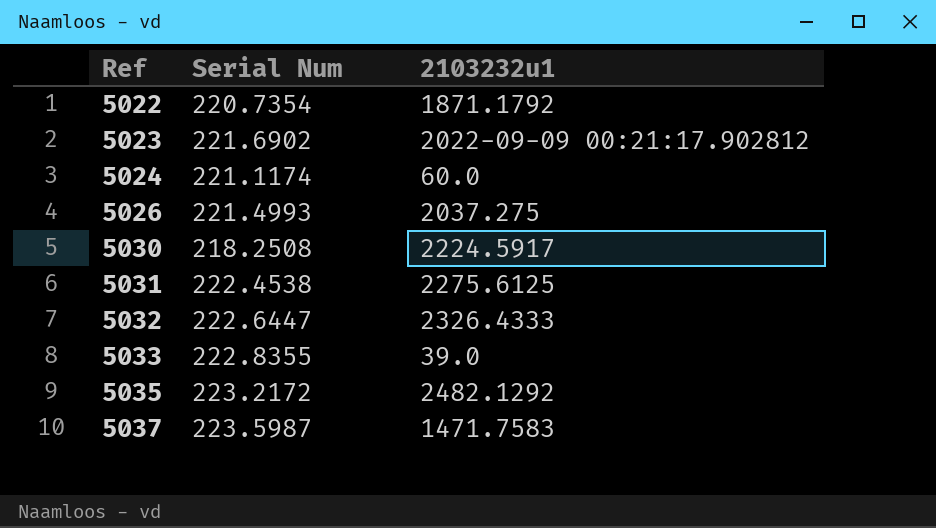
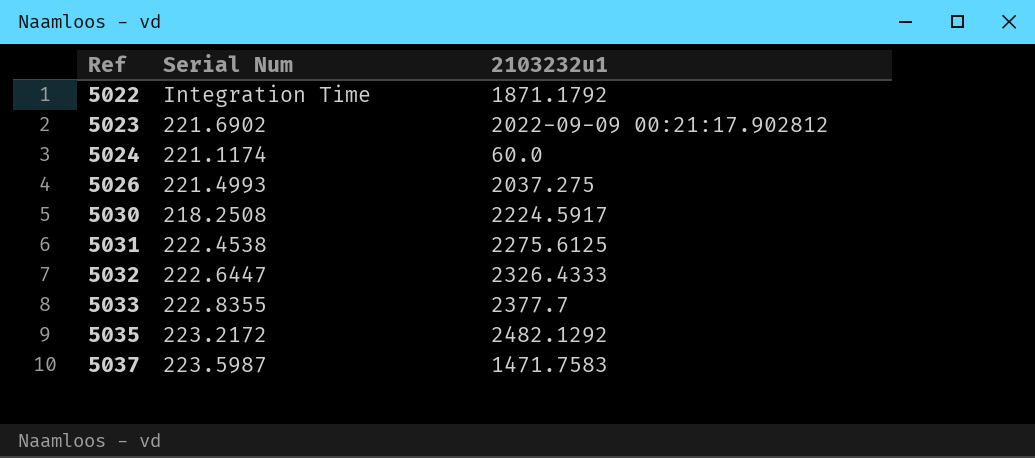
5022 | Serial Num: 220.7354 -> Integration Time
5033 | 2103232u1: 39.0 -> 2377.7

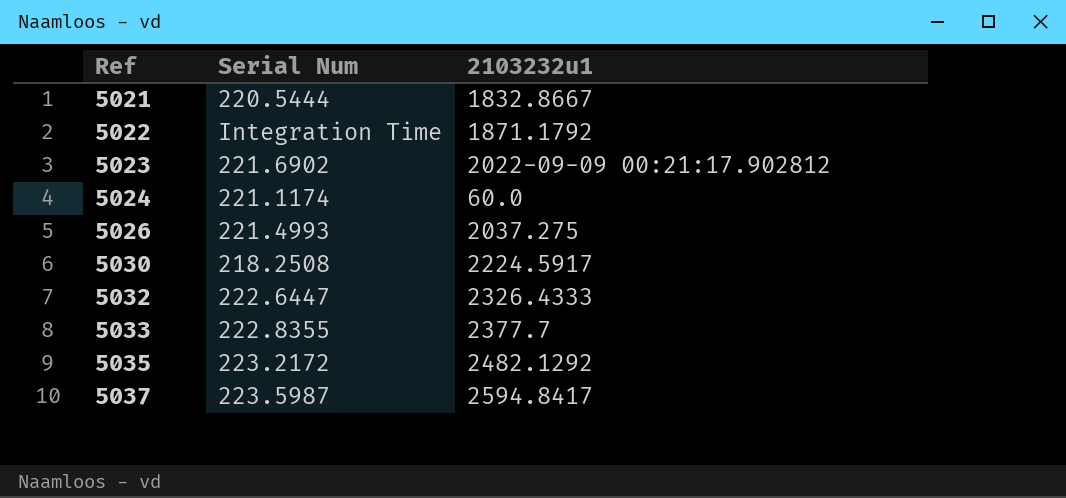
row 5031: 222.4538 | 2275.6125 -> none
row 5021: none -> 220.5444 | 1832.8667
5037 | 2103232u1: 1471.7583 -> 2594.8417

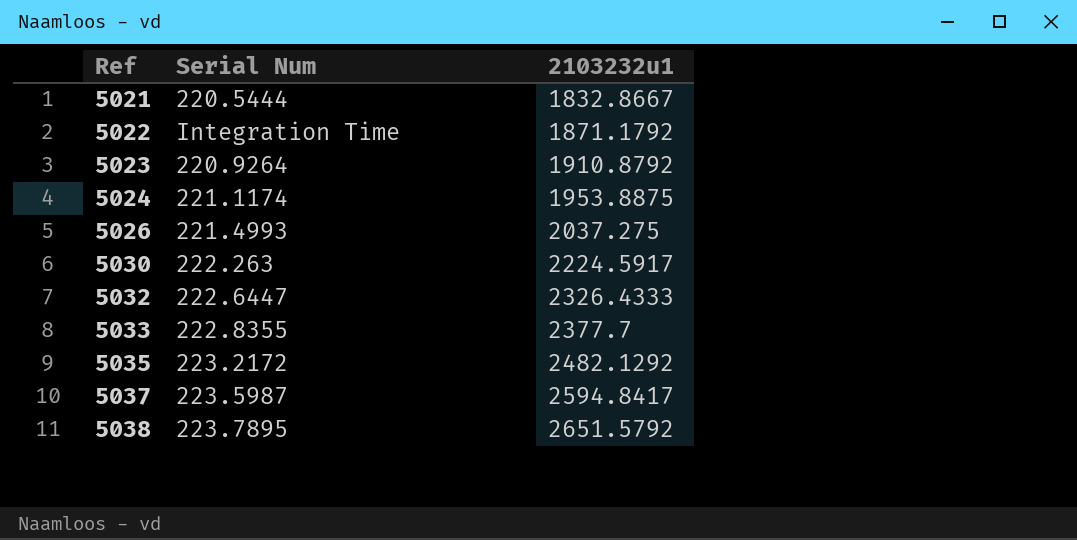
5023 | Serial Num: 221.6902 -> 220.9264
5023 | 2103232u1: 2022-09-09 00:21:17.902812 -> 1910.8792
5024 | 2103232u1: 60.0 -> 1953.8875
5030 | Serial Num: 218.2508 -> 222.263
row 5038: none -> 223.7895 | 2651.5792

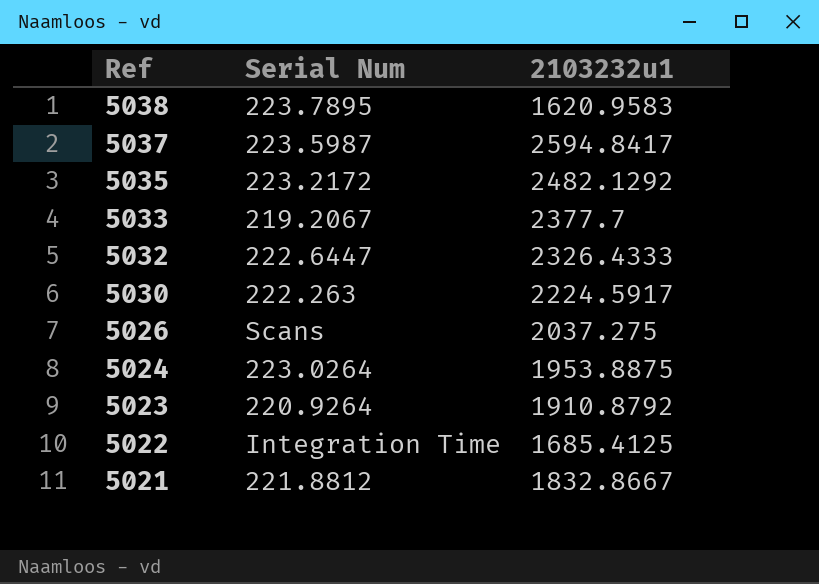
row order: Ref ascending -> Ref descending
5038 | 2103232u1: 2651.5792 -> 1620.9583
5033 | Serial Num: 222.8355 -> 219.2067
5026 | Serial Num: 221.4993 -> Scans
5024 | Serial Num: 221.1174 -> 223.0264
5022 | 2103232u1: 1871.1792 -> 1685.4125
5021 | Serial Num: 220.5444 -> 221.8812

